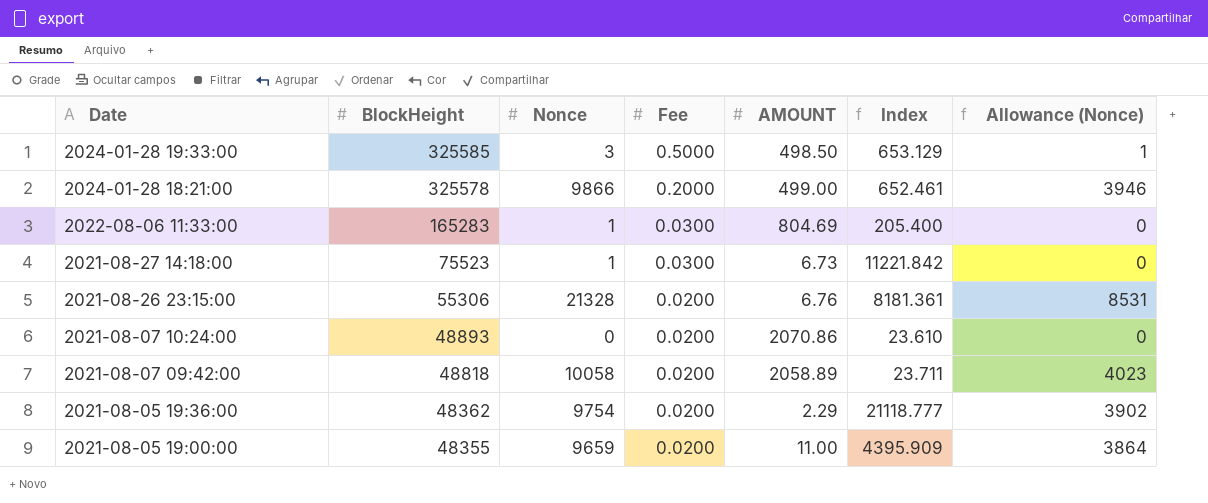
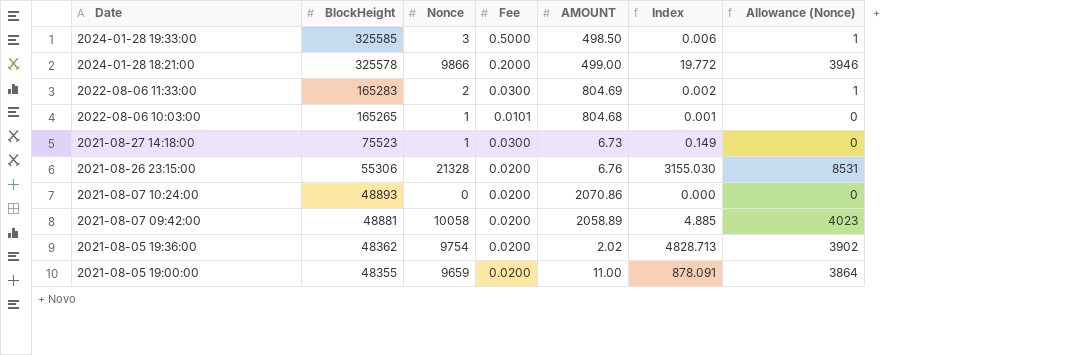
column Index | formula: [BlockHeight] / [AMOUNT] -> [Nonce] / [AMOUNT]
2022-08-06 11:33:00 | Nonce: 1 -> 2
2022-08-06 11:33:00 | Allowance (Nonce): 0 -> 1
row 2022-08-06 10:03:00: none -> 165265 | 1 | 0.0101 | 804.68 | 0.001 | 0
2021-08-07 09:42:00 | BlockHeight: 48818 -> 48881
2021-08-05 19:36:00 | AMOUNT: 2.29 -> 2.02

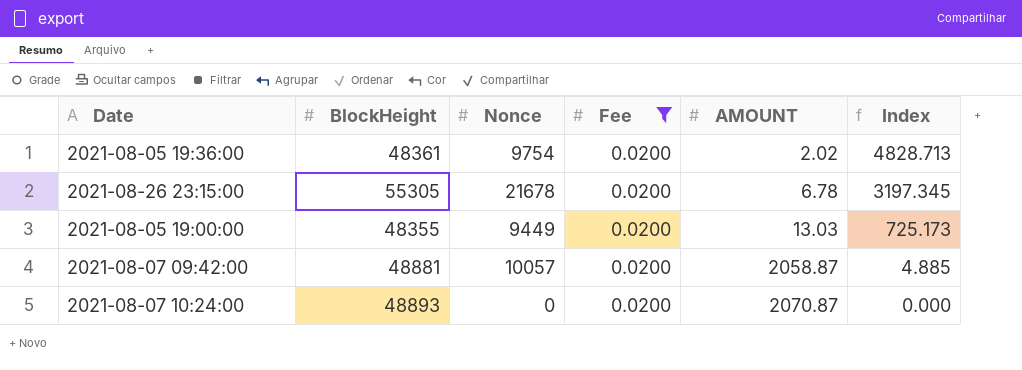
filter: none -> Fee = 0.0200
row order: Date descending -> AMOUNT ascending
column Allowance (Nonce) | formula: [Nonce] * 0.4 -> none
2021-08-05 19:36:00 | BlockHeight: 48362 -> 48361
2021-08-26 23:15:00 | BlockHeight: 55306 -> 55305
2021-08-26 23:15:00 | Nonce: 21328 -> 21678
2021-08-26 23:15:00 | AMOUNT: 6.76 -> 6.78
2021-08-26 23:15:00 | Index: 3155.030 -> 3197.345
2021-08-05 19:00:00 | Nonce: 9659 -> 9449
2021-08-05 19:00:00 | AMOUNT: 11.00 -> 13.03
2021-08-05 19:00:00 | Index: 878.091 -> 725.173
2021-08-07 09:42:00 | Nonce: 10058 -> 10057
2021-08-07 09:42:00 | AMOUNT: 2058.89 -> 2058.87
2021-08-07 10:24:00 | AMOUNT: 2070.86 -> 2070.87

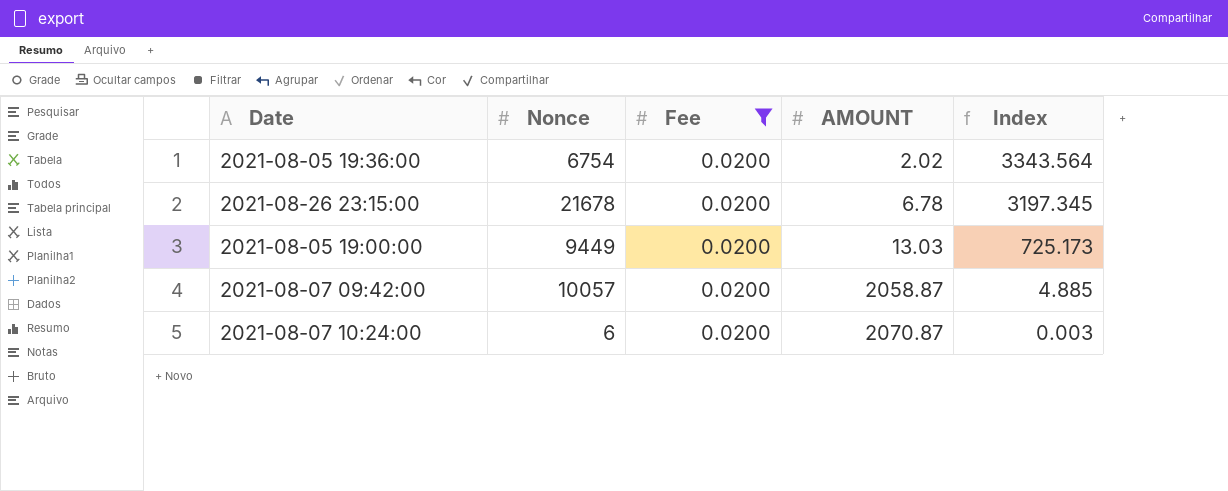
column BlockHeight | position: 2 -> none
2021-08-05 19:36:00 | Nonce: 9754 -> 6754
2021-08-05 19:36:00 | Index: 4828.713 -> 3343.564
2021-08-07 10:24:00 | Nonce: 0 -> 6
2021-08-07 10:24:00 | Index: 0.000 -> 0.003

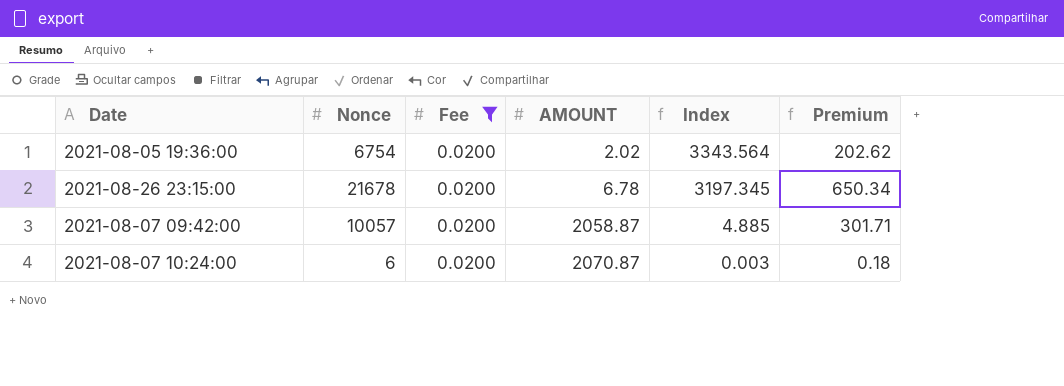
column Premium | formula: none -> [Nonce] * 0.03
row 2021-08-05 19:00:00: 9449 | 0.0200 | 13.03 | 725.173 -> none

